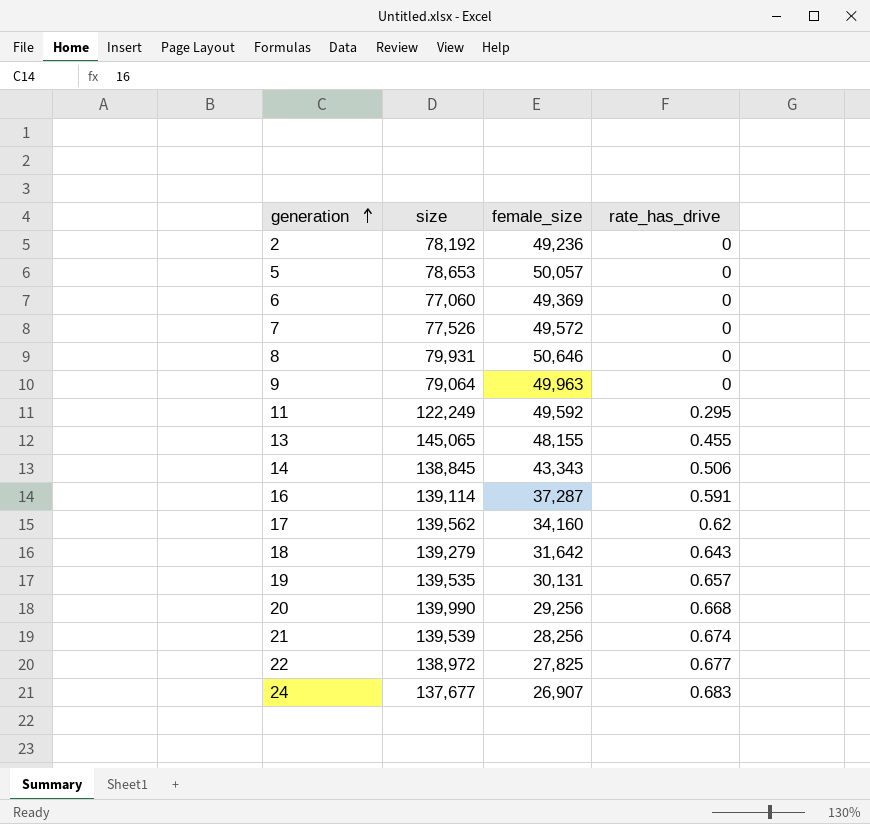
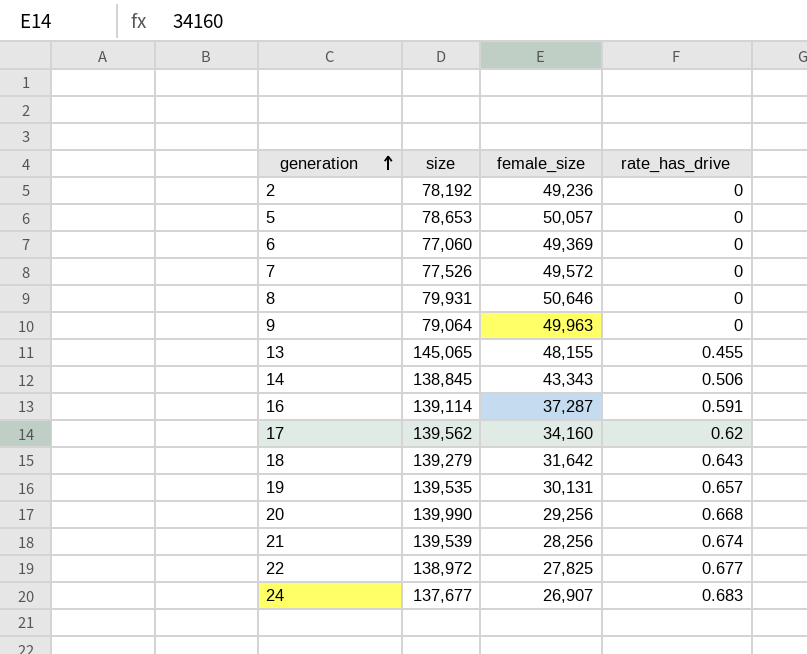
row 11: 122,249 | 49,592 | 0.295 -> none

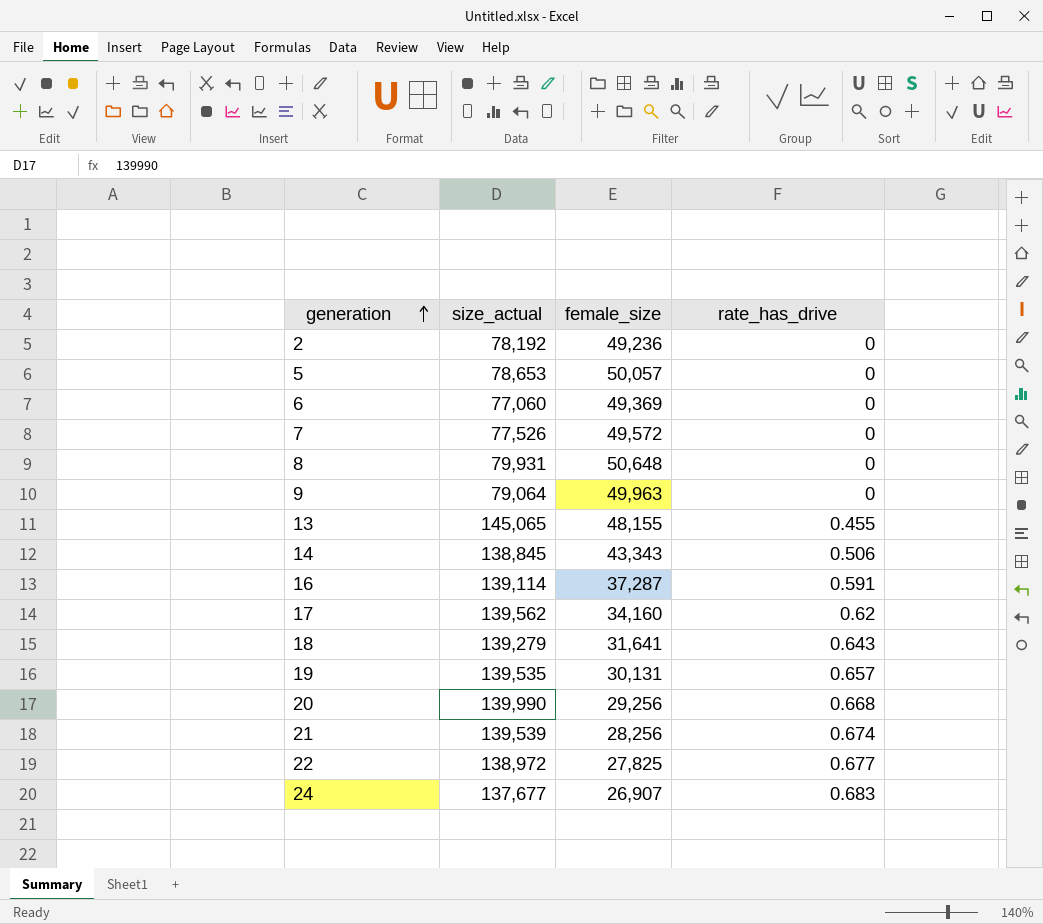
column name: size -> size_actual
8 | female_size: 50,646 -> 50,648
18 | female_size: 31,642 -> 31,641

